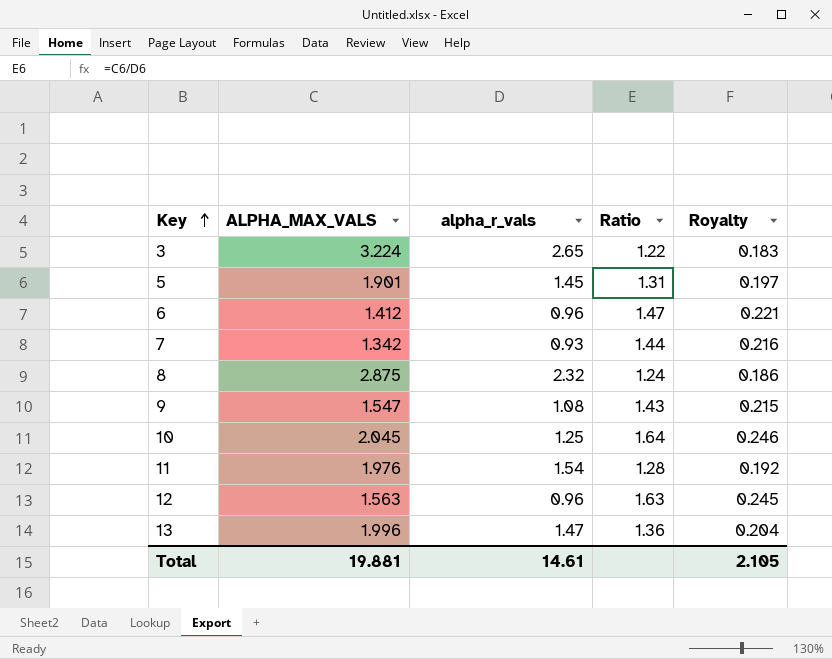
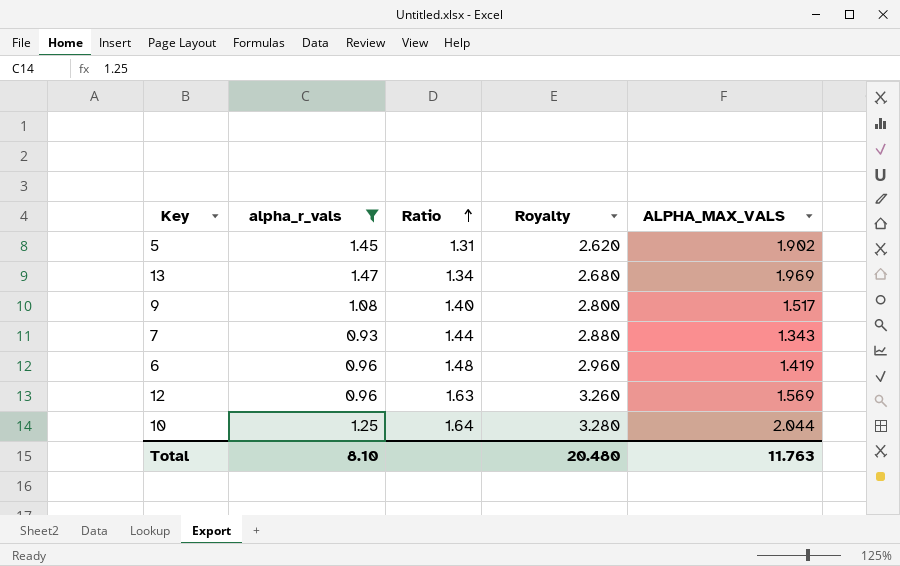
filter: none -> alpha_r_vals <= 1.47
row order: Key ascending -> Ratio ascending
column Royalty | formula: [Ratio] * 0.15 -> [Ratio] * 2
column ALPHA_MAX_VALS | position: 2 -> 5
5 | ALPHA_MAX_VALS: 1.901 -> 1.902
13 | Ratio: 1.36 -> 1.34
13 | ALPHA_MAX_VALS: 1.996 -> 1.969
9 | Ratio: 1.43 -> 1.40
9 | ALPHA_MAX_VALS: 1.547 -> 1.517
7 | ALPHA_MAX_VALS: 1.342 -> 1.343
6 | Ratio: 1.47 -> 1.48
6 | ALPHA_MAX_VALS: 1.412 -> 1.419
12 | ALPHA_MAX_VALS: 1.563 -> 1.569
10 | ALPHA_MAX_VALS: 2.045 -> 2.044
Total | alpha_r_vals: 14.61 -> 8.10
Total | Royalty: 2.105 -> 20.480
Total | ALPHA_MAX_VALS: 19.881 -> 11.763

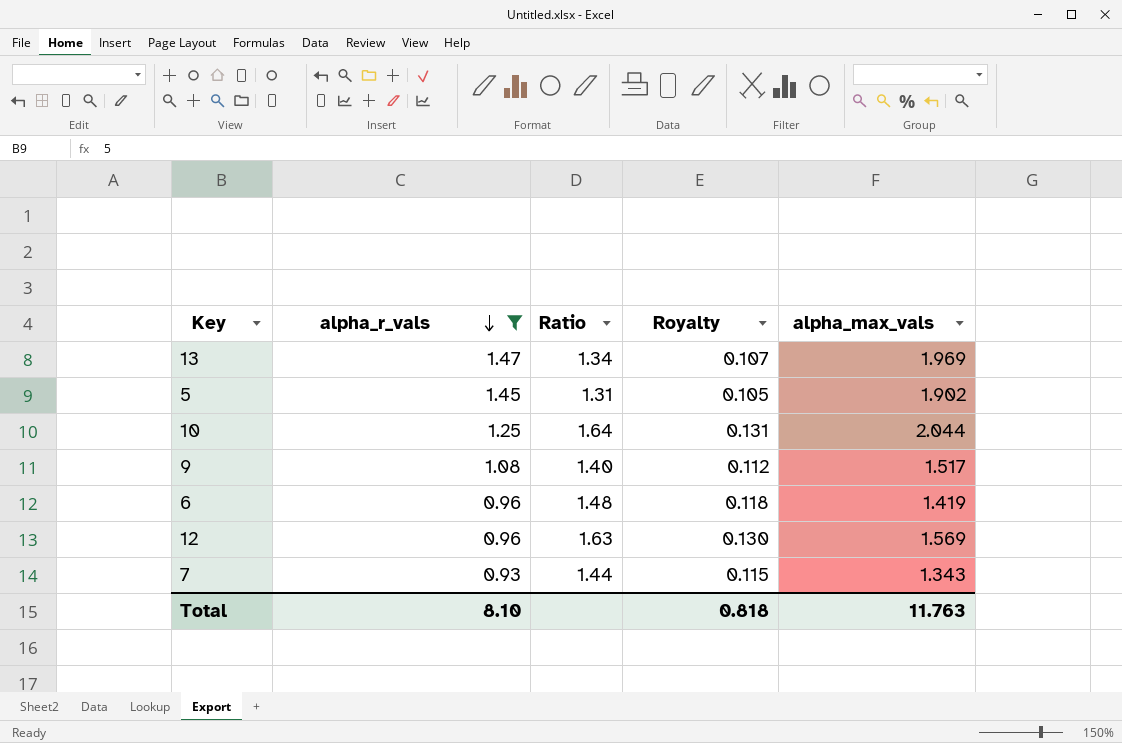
row order: Ratio ascending -> alpha_r_vals descending
column Royalty | formula: [Ratio] * 2 -> [Ratio] * 0.08
column name: ALPHA_MAX_VALS -> alpha_max_vals
Total | Royalty: 20.480 -> 0.818

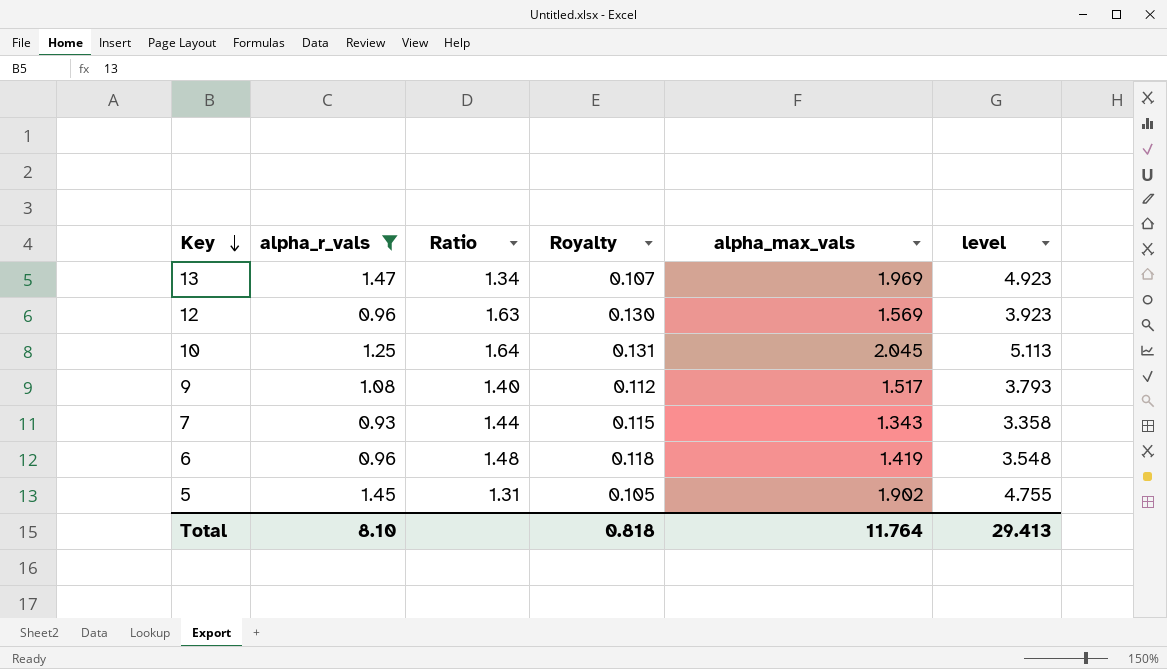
row order: alpha_r_vals descending -> Key descending
column level | formula: none -> [alpha_max_vals] * 2.5
10 | alpha_max_vals: 2.044 -> 2.045
Total | alpha_max_vals: 11.763 -> 11.764

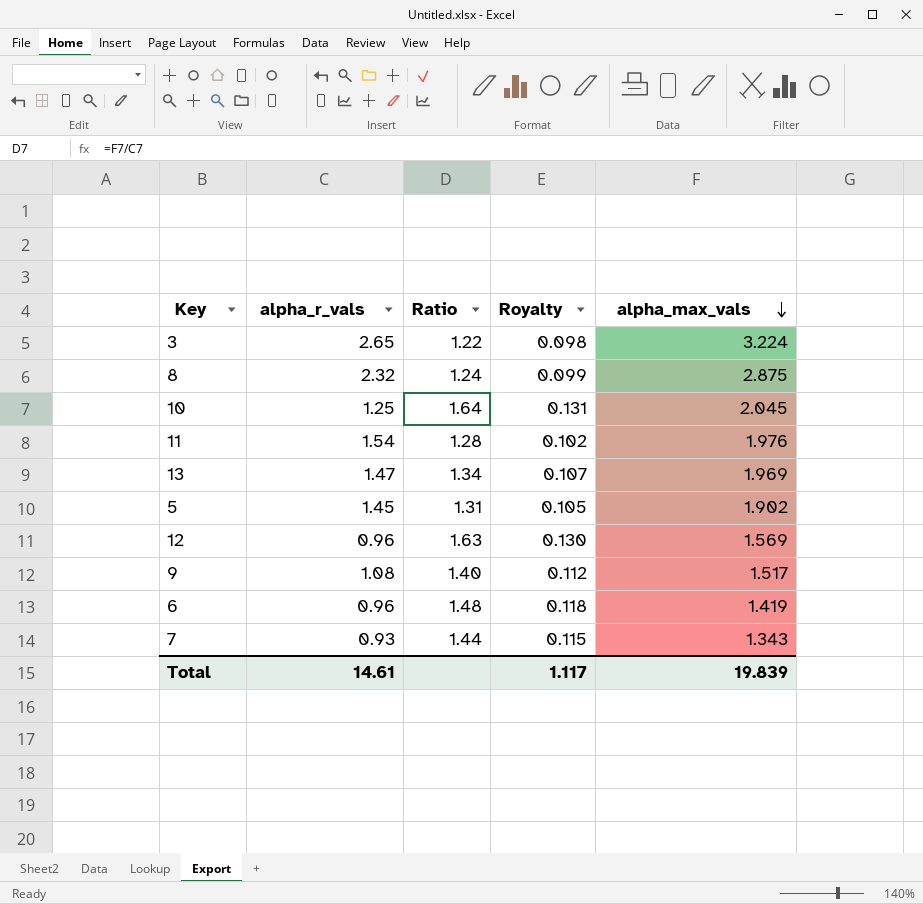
filter: alpha_r_vals <= 1.47 -> none
row order: Key descending -> alpha_max_vals descending
column level | formula: [alpha_max_vals] * 2.5 -> none
Total | alpha_r_vals: 8.10 -> 14.61
Total | Royalty: 0.818 -> 1.117
Total | alpha_max_vals: 11.764 -> 19.839

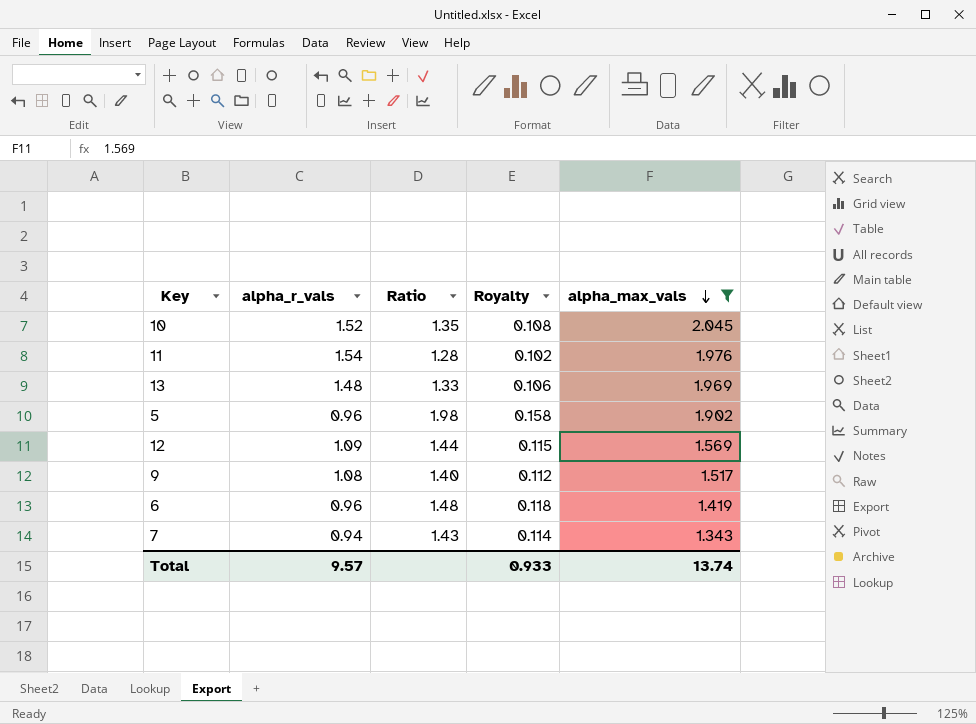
filter: none -> alpha_max_vals <= 2.045
10 | alpha_r_vals: 1.25 -> 1.52
10 | Ratio: 1.64 -> 1.35
10 | Royalty: 0.131 -> 0.108
13 | alpha_r_vals: 1.47 -> 1.48
13 | Ratio: 1.34 -> 1.33
13 | Royalty: 0.107 -> 0.106
5 | alpha_r_vals: 1.45 -> 0.96
5 | Ratio: 1.31 -> 1.98
5 | Royalty: 0.105 -> 0.158
12 | alpha_r_vals: 0.96 -> 1.09
12 | Ratio: 1.63 -> 1.44
12 | Royalty: 0.130 -> 0.115
7 | alpha_r_vals: 0.93 -> 0.94
7 | Ratio: 1.44 -> 1.43
7 | Royalty: 0.115 -> 0.114
Total | alpha_r_vals: 14.61 -> 9.57
Total | Royalty: 1.117 -> 0.933
Total | alpha_max_vals: 19.839 -> 13.74

